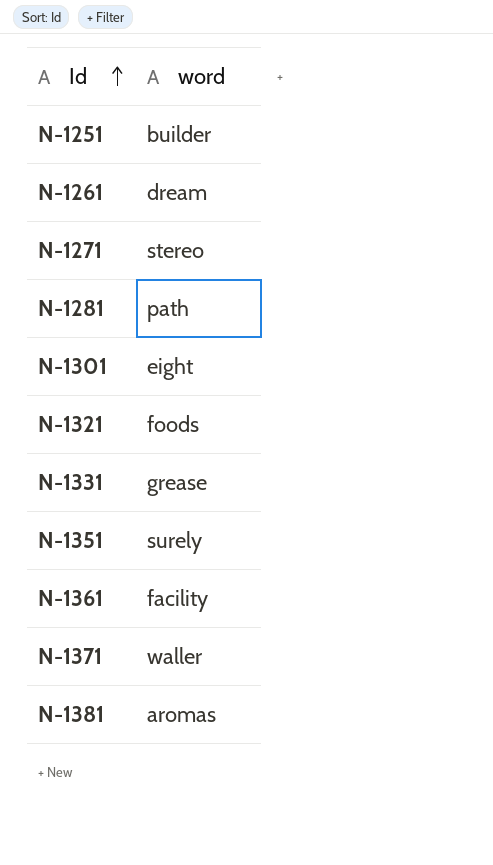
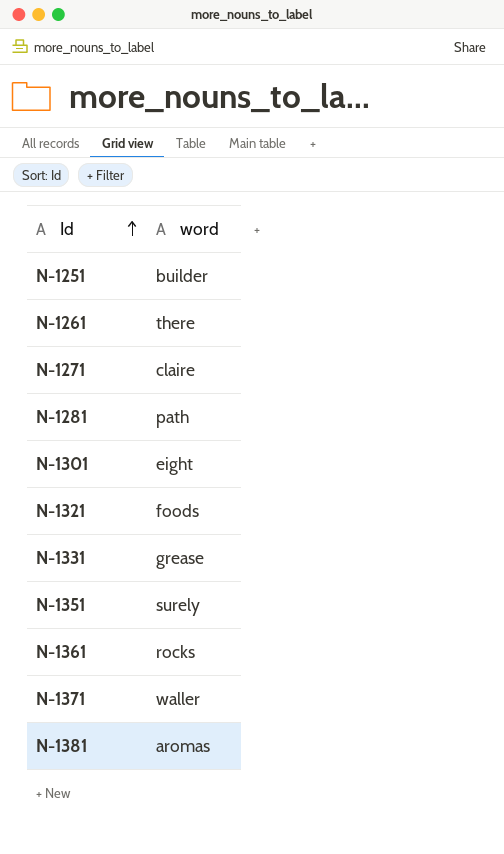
N-1261 | word: dream -> there
N-1271 | word: stereo -> claire
N-1361 | word: facility -> rocks

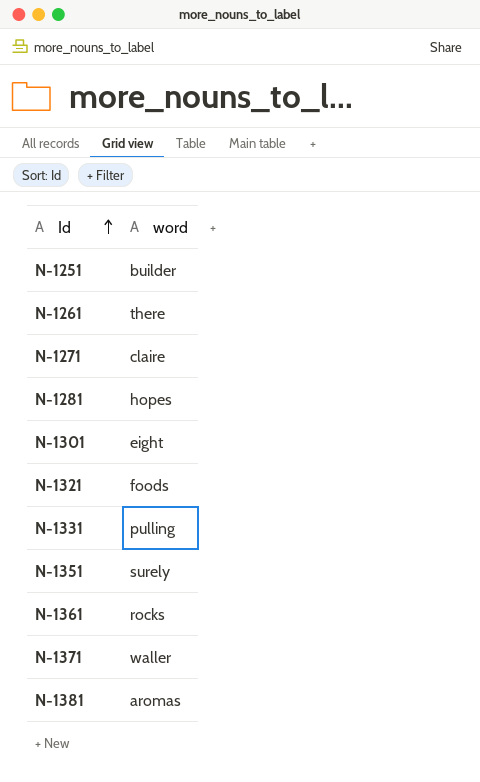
N-1281 | word: path -> hopes
N-1331 | word: grease -> pulling

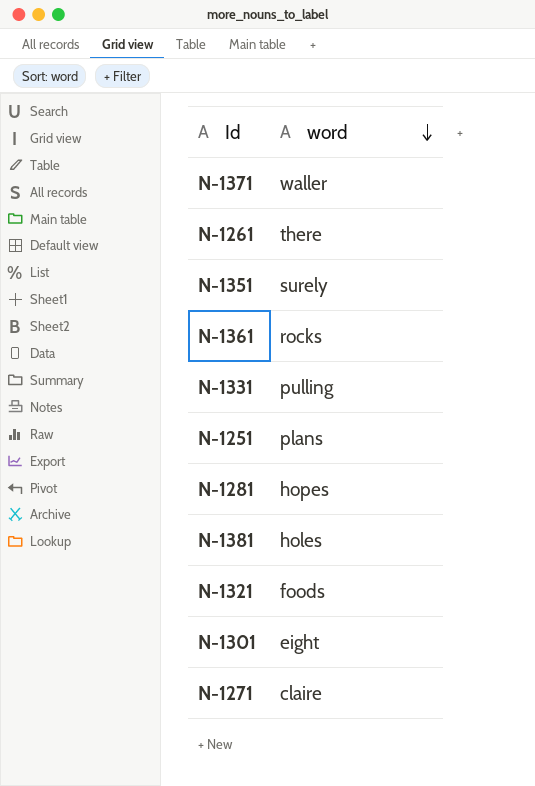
row order: Id ascending -> word descending
N-1251 | word: builder -> plans
N-1381 | word: aromas -> holes

